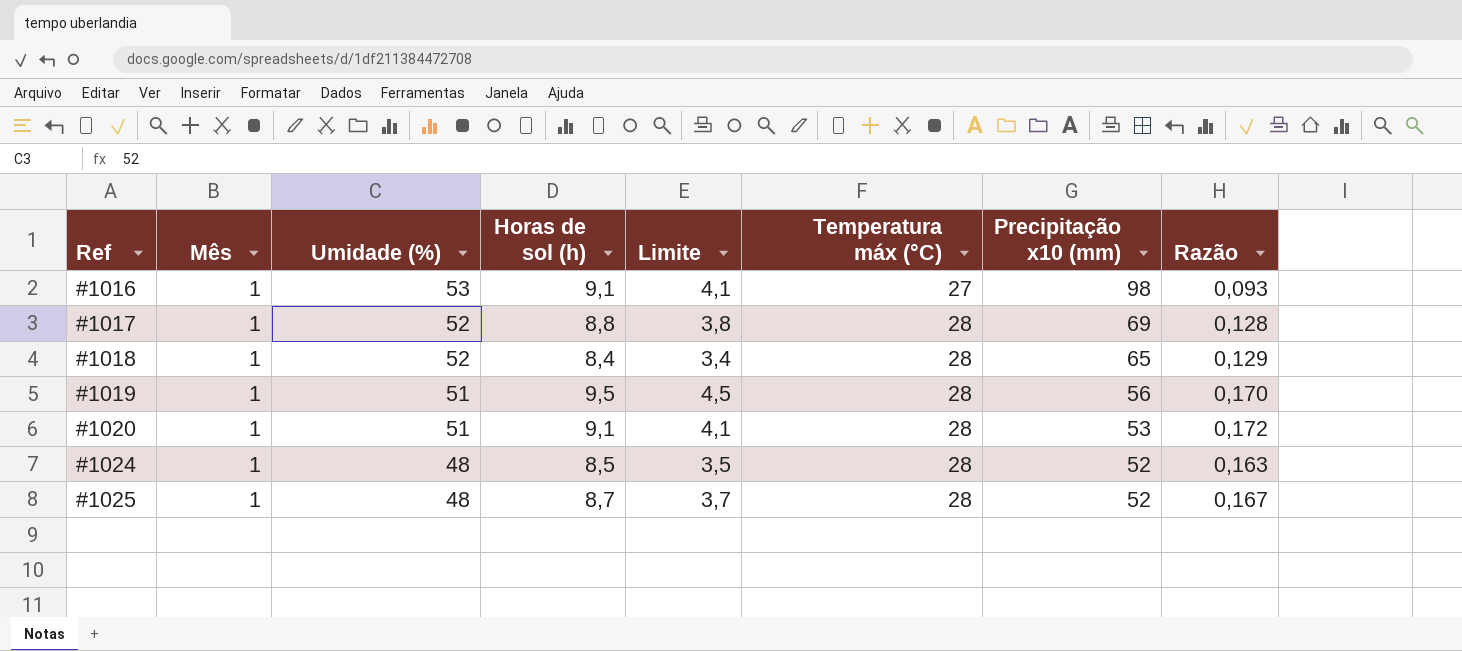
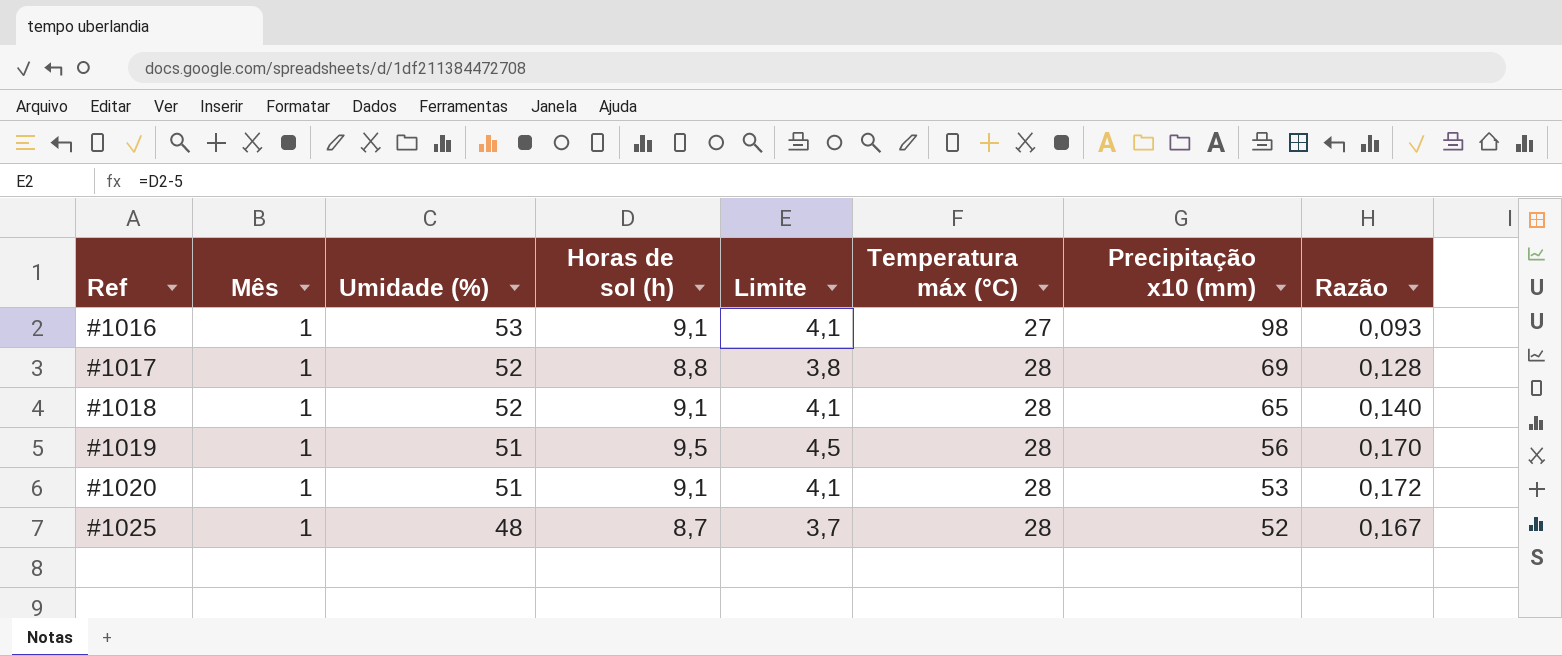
row #1024: 1 | 48 | 8,5 | 3,5 | 28 | 52 | 0,163 -> none
#1018 | Horas de sol (h): 8,4 -> 9,1
#1018 | Limite: 3,4 -> 4,1
#1018 | Razão: 0,129 -> 0,140

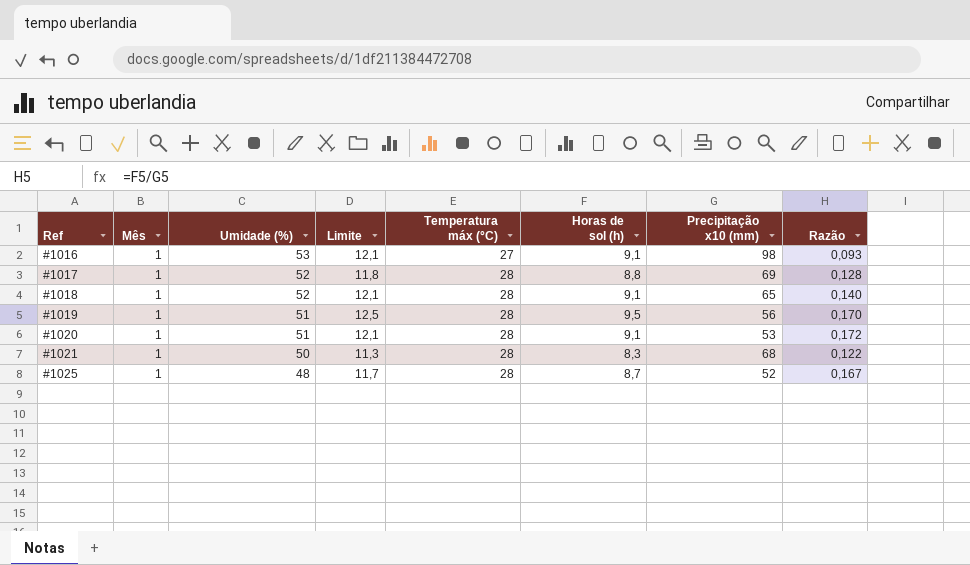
column Limite | formula: [Horas de sol (h)] - 5 -> [Horas de sol (h)] + 3
column Horas de sol (h) | position: 4 -> 6
row #1021: none -> 1 | 50 | 11,3 | 28 | 8,3 | 68 | 0,122

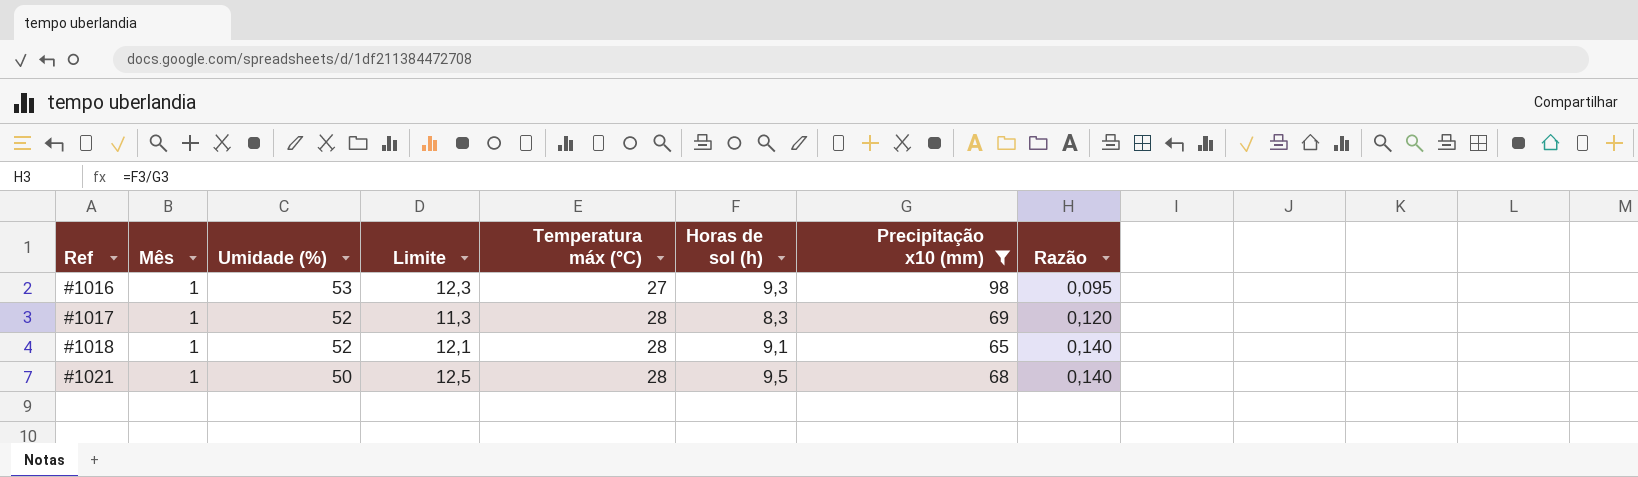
filter: none -> Precipitação x10 (mm) >= 65
#1016 | Limite: 12,1 -> 12,3
#1016 | Horas de sol (h): 9,1 -> 9,3
#1016 | Razão: 0,093 -> 0,095
#1017 | Limite: 11,8 -> 11,3
#1017 | Horas de sol (h): 8,8 -> 8,3
#1017 | Razão: 0,128 -> 0,120
#1021 | Limite: 11,3 -> 12,5
#1021 | Horas de sol (h): 8,3 -> 9,5
#1021 | Razão: 0,122 -> 0,140

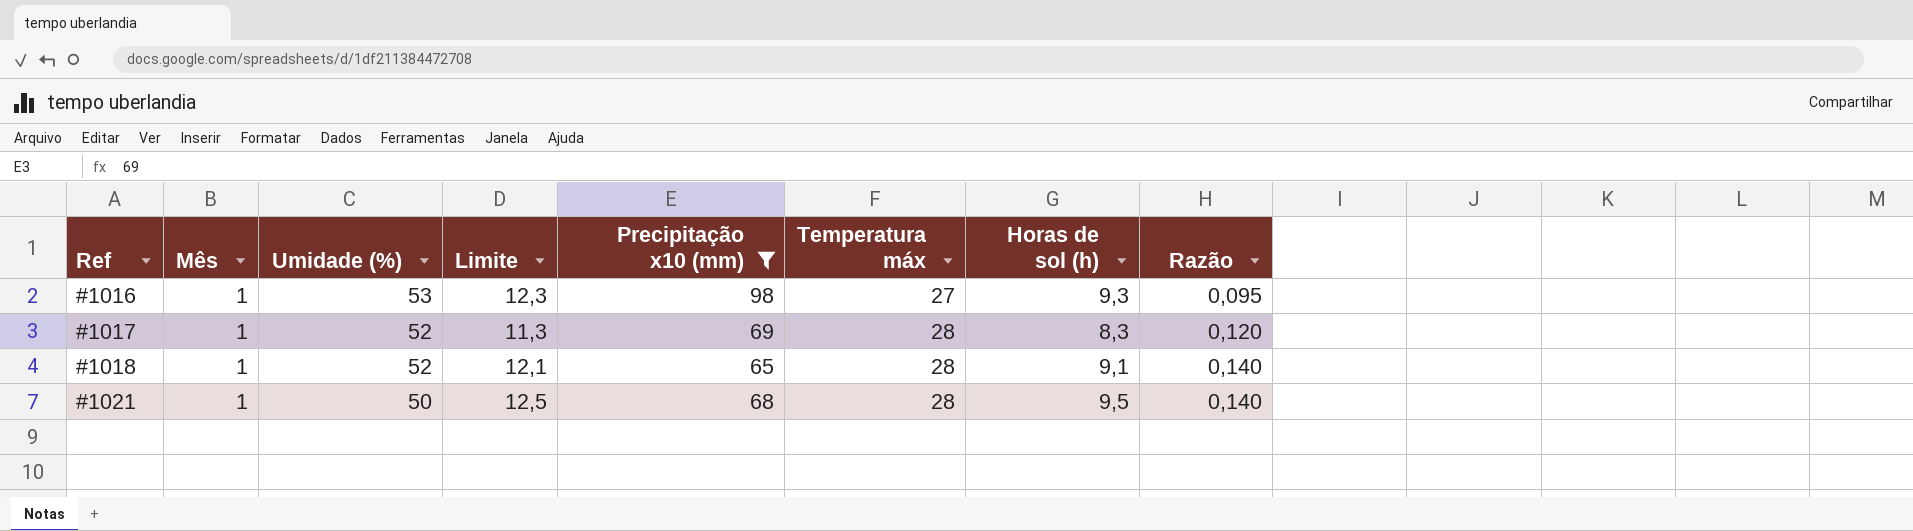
column Precipitação x10 (mm) | position: 7 -> 5
column name: Temperatura máx (°C) -> Temperatura máx

